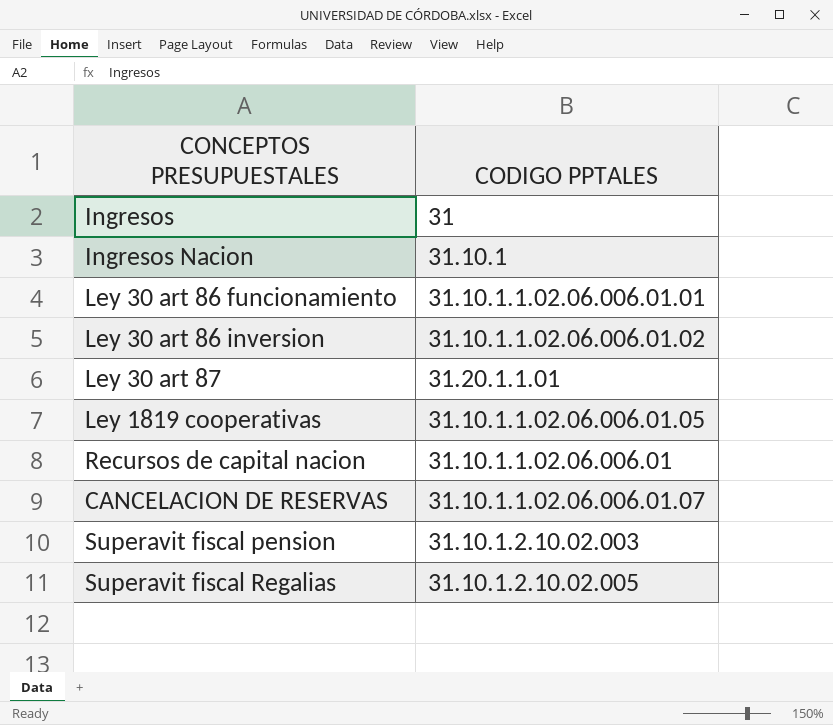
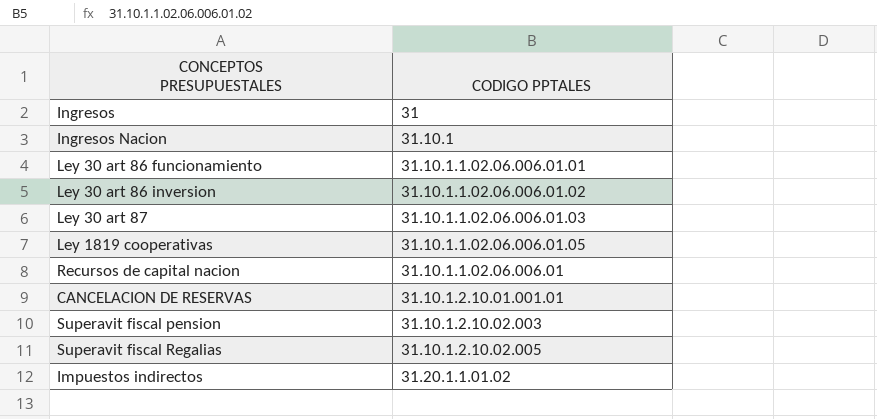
Ley 30 art 87 | CODIGO PPTALES: 31.20.1.1.01 -> 31.10.1.1.02.06.006.01.03
CANCELACION DE RESERVAS | CODIGO PPTALES: 31.10.1.1.02.06.006.01.07 -> 31.10.1.2.10.01.001.01
row Impuestos indirectos: none -> 31.20.1.1.01.02

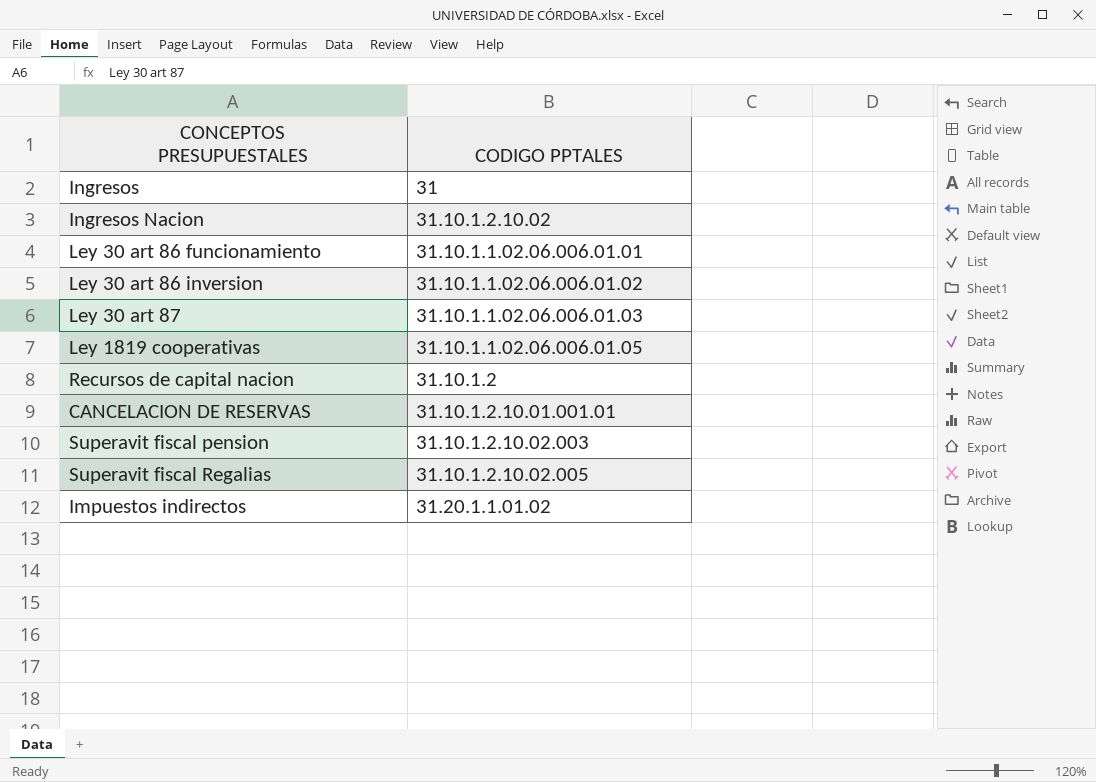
Ingresos Nacion | CODIGO PPTALES: 31.10.1 -> 31.10.1.2.10.02
Recursos de capital nacion | CODIGO PPTALES: 31.10.1.1.02.06.006.01 -> 31.10.1.2

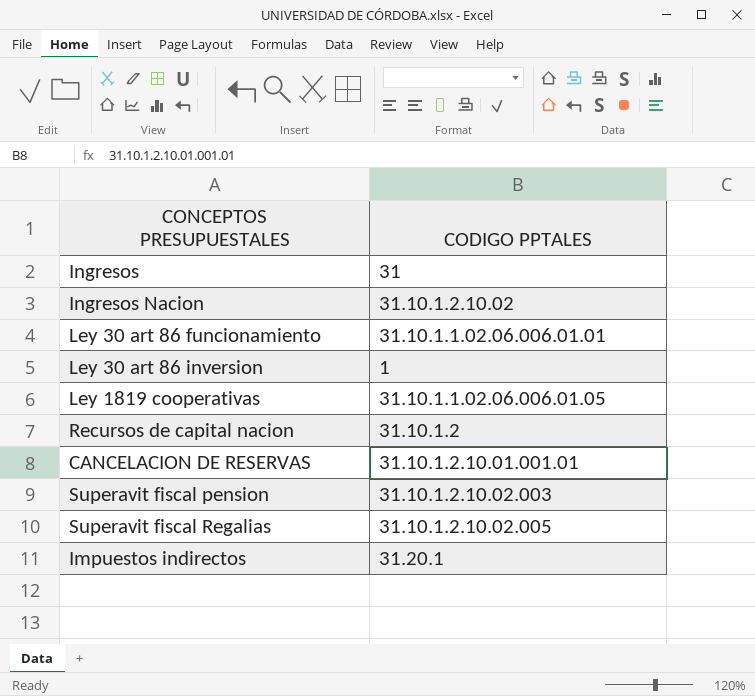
row Ley 30 art 87: 31.10.1.1.02.06.006.01.03 -> none
Ley 30 art 86 inversion | CODIGO PPTALES: 31.10.1.1.02.06.006.01.02 -> 1
Impuestos indirectos | CODIGO PPTALES: 31.20.1.1.01.02 -> 31.20.1

